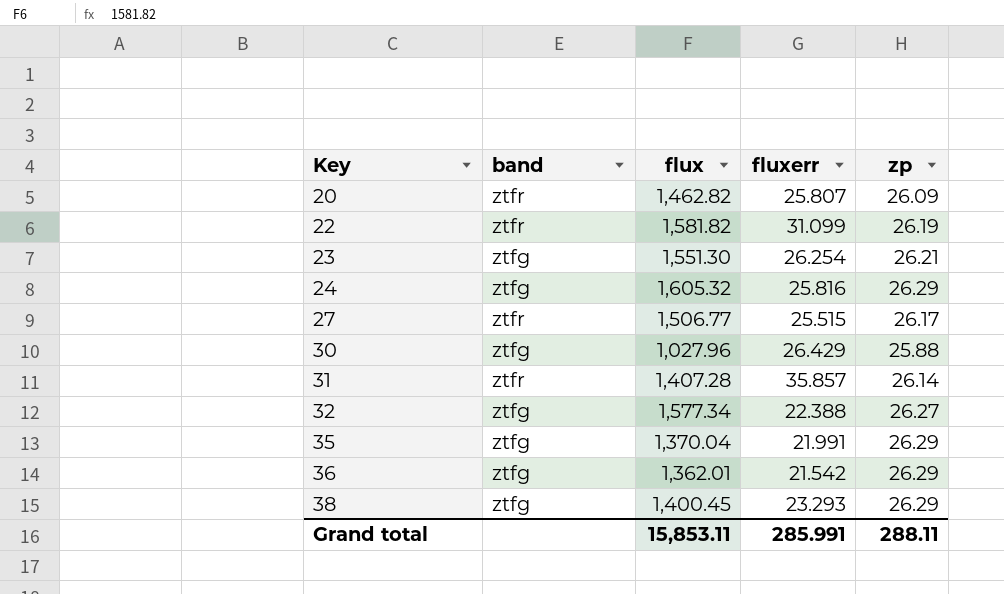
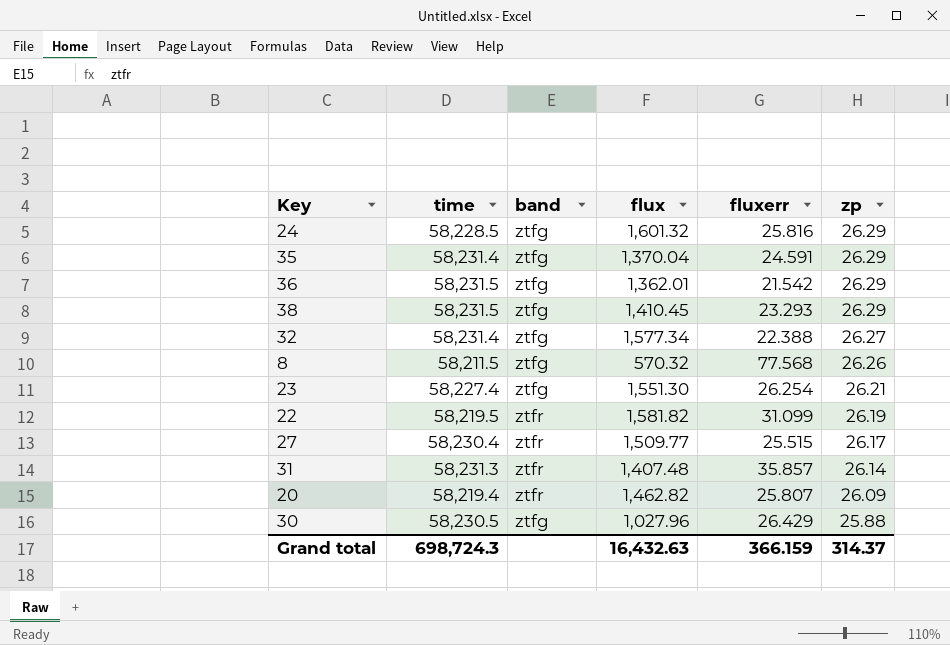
row order: Key ascending -> zp descending
column time | position: none -> 2
24 | flux: 1,605.32 -> 1,601.32
35 | fluxerr: 21.991 -> 24.591
38 | flux: 1,400.45 -> 1,410.45
row 8: none -> 58,211.5 | ztfg | 570.32 | 77.568 | 26.26
27 | flux: 1,506.77 -> 1,509.77
31 | flux: 1,407.28 -> 1,407.48
Grand total | flux: 15,853.11 -> 16,432.63
Grand total | fluxerr: 285.991 -> 366.159
Grand total | zp: 288.11 -> 314.37

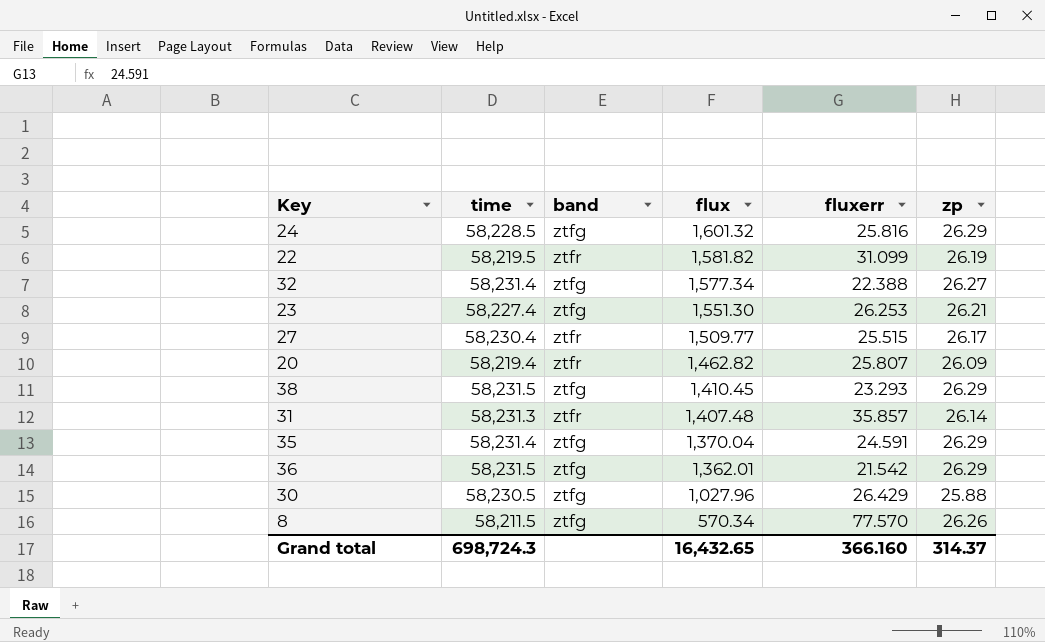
row order: zp descending -> flux descending
23 | fluxerr: 26.254 -> 26.253
8 | flux: 570.32 -> 570.34
8 | fluxerr: 77.568 -> 77.570
Grand total | flux: 16,432.63 -> 16,432.65
Grand total | fluxerr: 366.159 -> 366.160

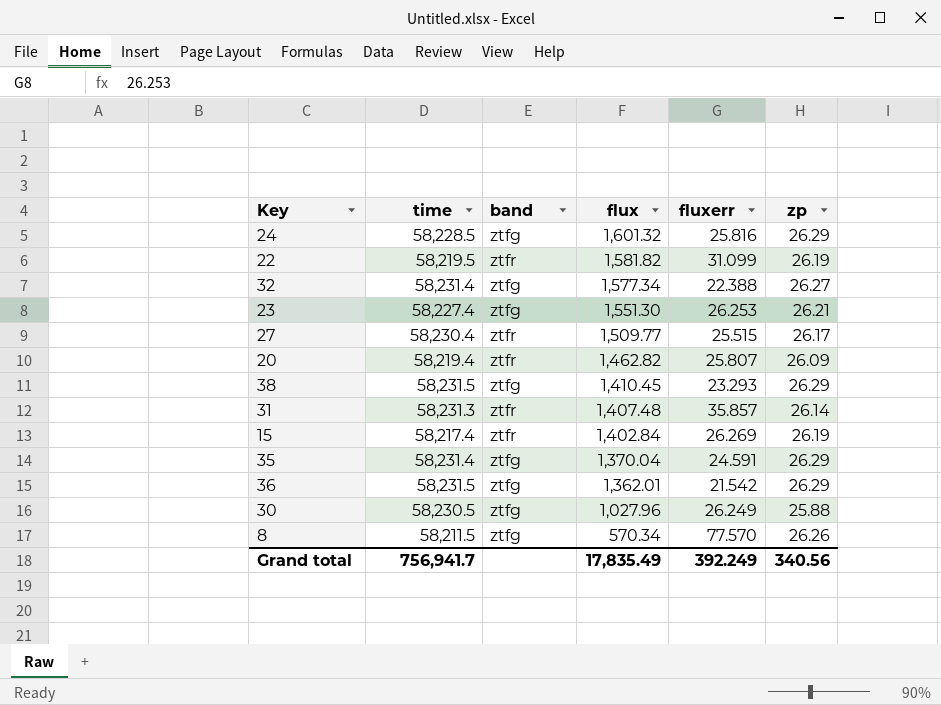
row 15: none -> 58,217.4 | ztfr | 1,402.84 | 26.269 | 26.19
30 | fluxerr: 26.429 -> 26.249
Grand total | time: 698,724.3 -> 756,941.7
Grand total | flux: 16,432.65 -> 17,835.49
Grand total | fluxerr: 366.160 -> 392.249
Grand total | zp: 314.37 -> 340.56

